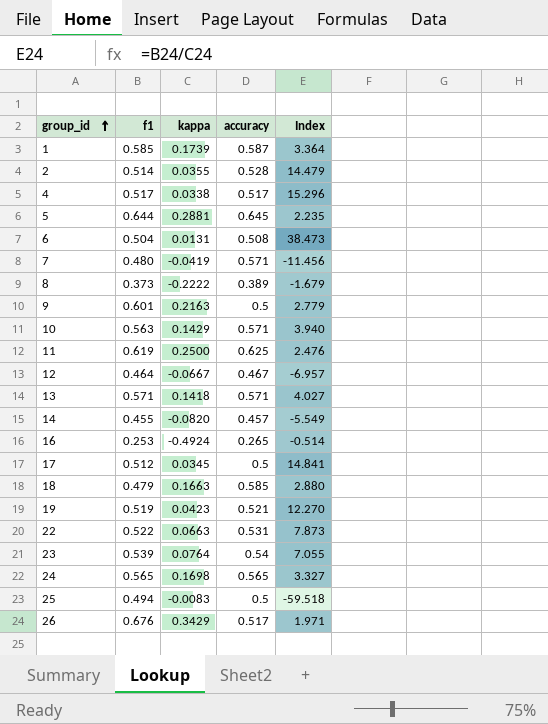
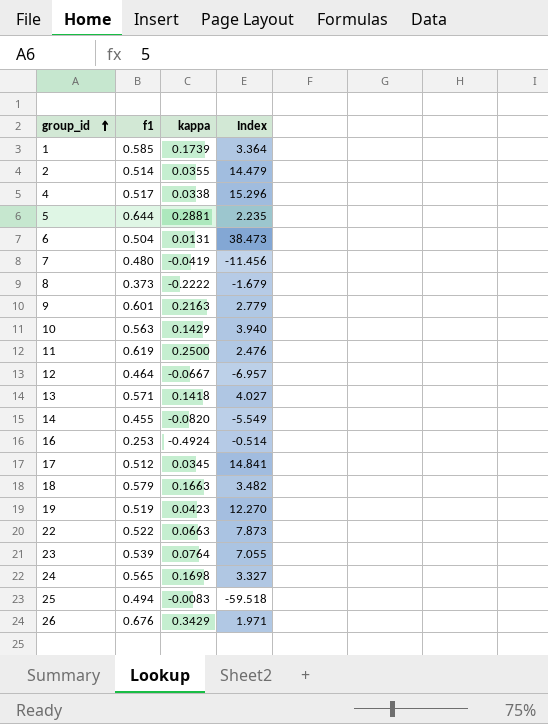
column accuracy | position: 4 -> none
18 | f1: 0.479 -> 0.579
18 | Index: 2.880 -> 3.482

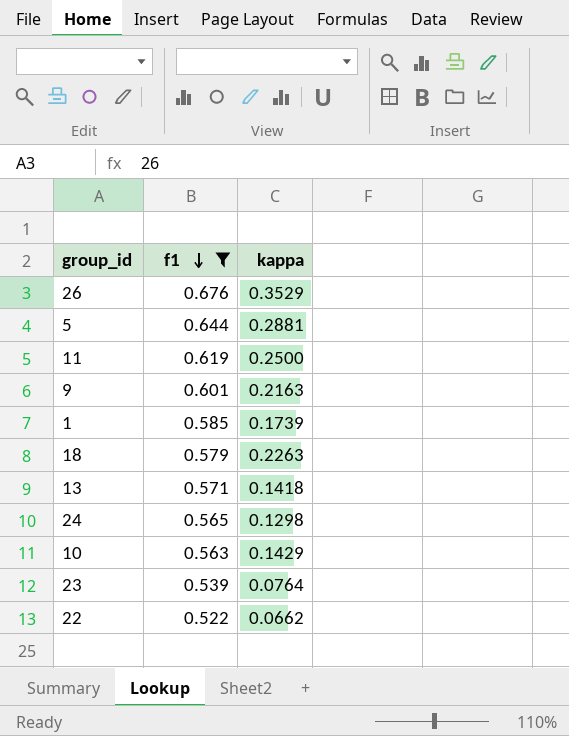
filter: none -> f1 >= 0.522
row order: group_id ascending -> f1 descending
column Index | formula: [f1] / [kappa] -> none
26 | kappa: 0.3429 -> 0.3529
18 | kappa: 0.1663 -> 0.2263
24 | kappa: 0.1698 -> 0.1298
22 | kappa: 0.0663 -> 0.0662

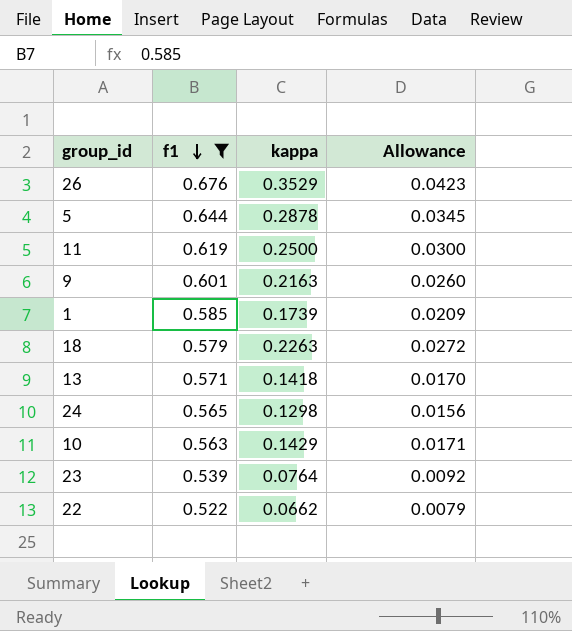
column Allowance | formula: none -> [kappa] * 0.12
5 | kappa: 0.2881 -> 0.2878

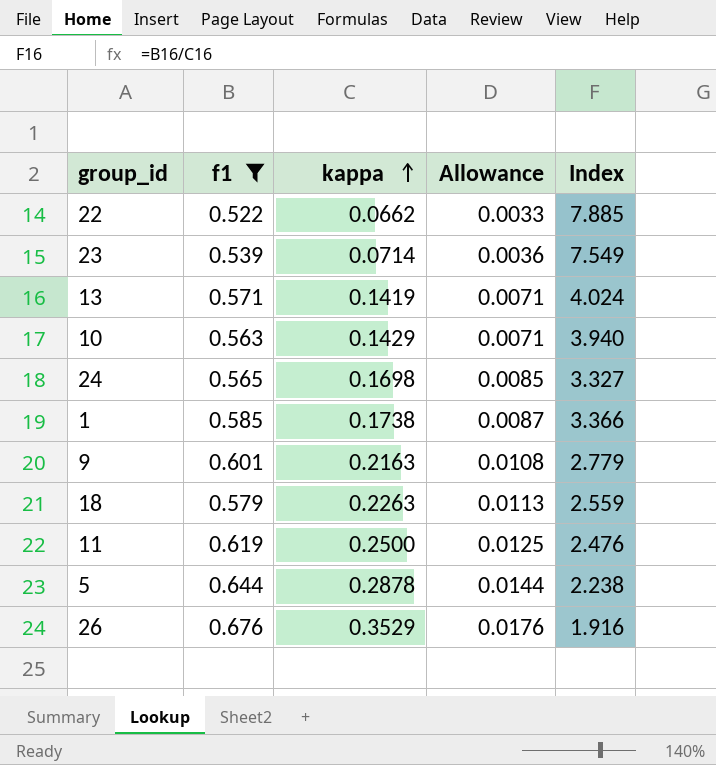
row order: f1 descending -> kappa ascending
column Allowance | formula: [kappa] * 0.12 -> [kappa] * 0.05
column Index | formula: none -> [f1] / [kappa]
23 | kappa: 0.0764 -> 0.0714
13 | kappa: 0.1418 -> 0.1419
24 | kappa: 0.1298 -> 0.1698
1 | kappa: 0.1739 -> 0.1738

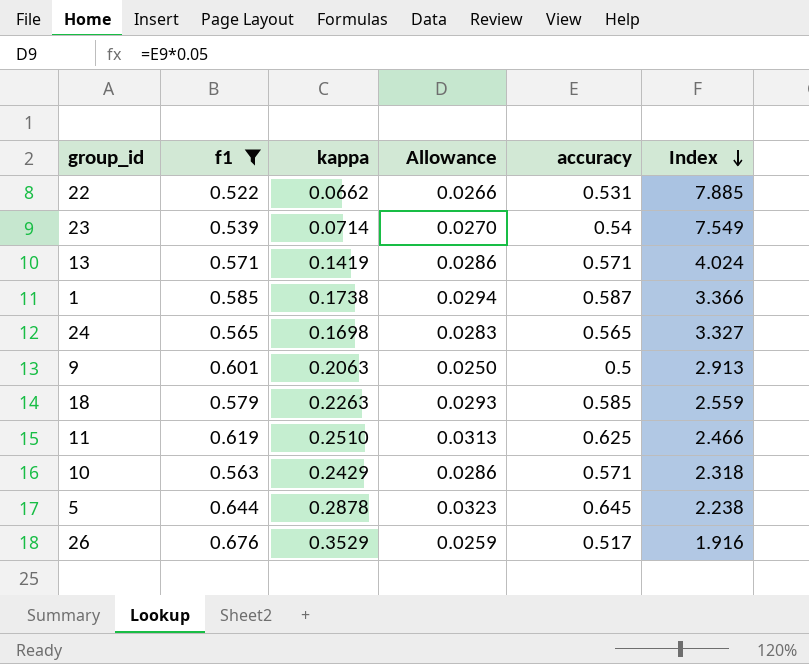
row order: kappa ascending -> Index descending
column Allowance | formula: [kappa] * 0.05 -> [accuracy] * 0.05
column accuracy | position: none -> 5
9 | kappa: 0.2163 -> 0.2063
9 | Index: 2.779 -> 2.913
11 | kappa: 0.2500 -> 0.2510
11 | Index: 2.476 -> 2.466
10 | kappa: 0.1429 -> 0.2429
10 | Index: 3.940 -> 2.318

